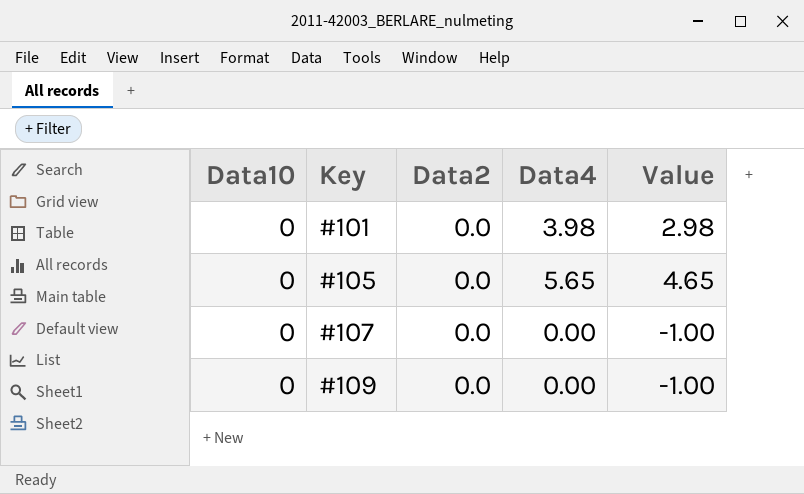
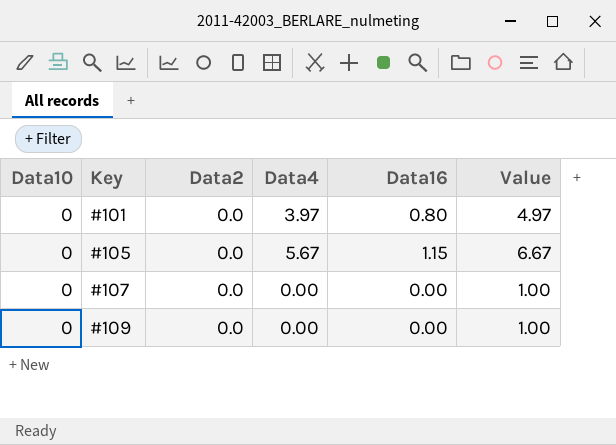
column Data16 | position: none -> 5
column Value | formula: [Data4] - 1 -> [Data4] + 1
#101 | Data4: 3.98 -> 3.97
#105 | Data4: 5.65 -> 5.67

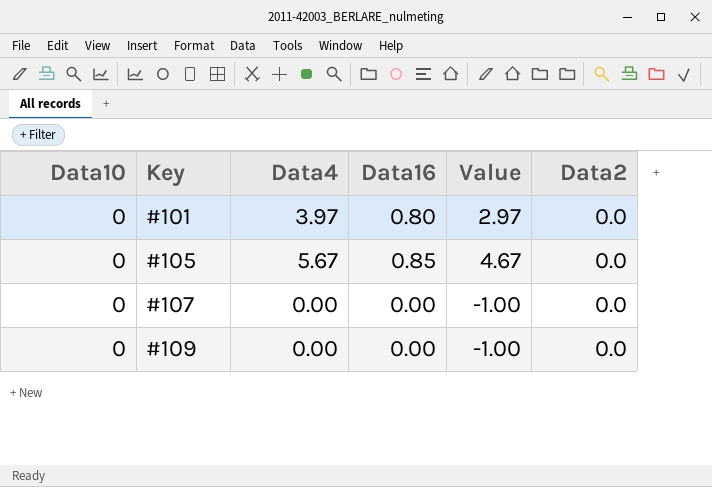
column Value | formula: [Data4] + 1 -> [Data4] - 1
column Data2 | position: 3 -> 6
#105 | Data16: 1.15 -> 0.85

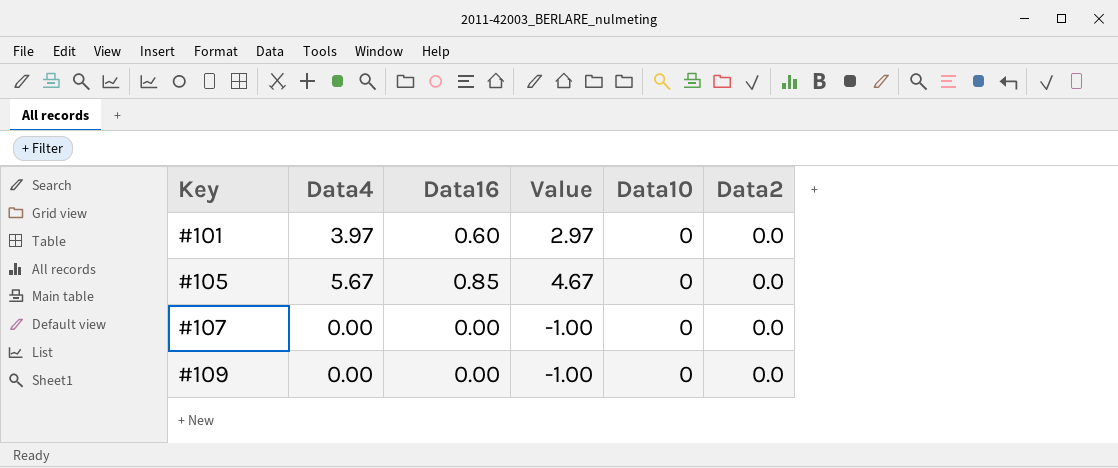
column Data10 | position: 1 -> 5
#101 | Data16: 0.80 -> 0.60

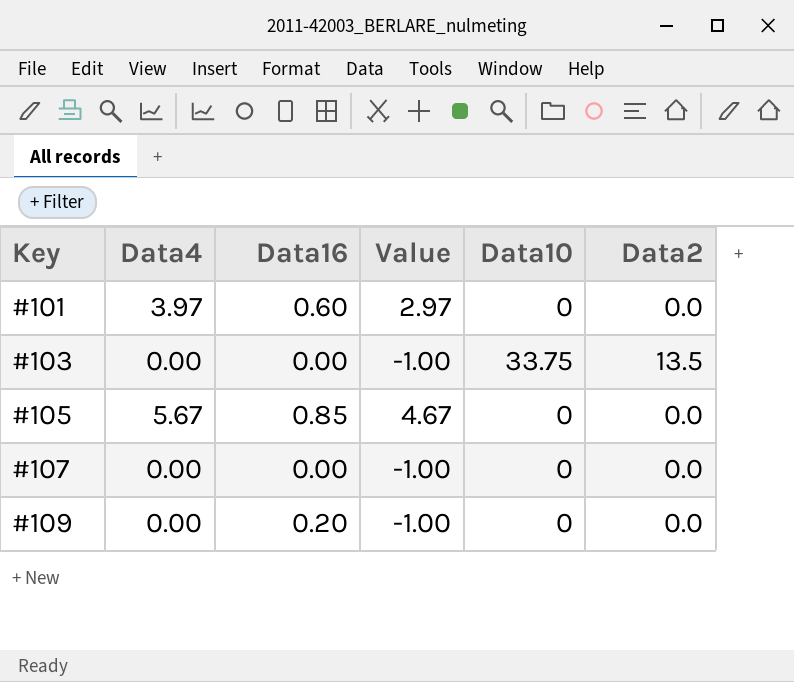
row #103: none -> 0.00 | 0.00 | -1.00 | 33.75 | 13.5
#109 | Data16: 0.00 -> 0.20

